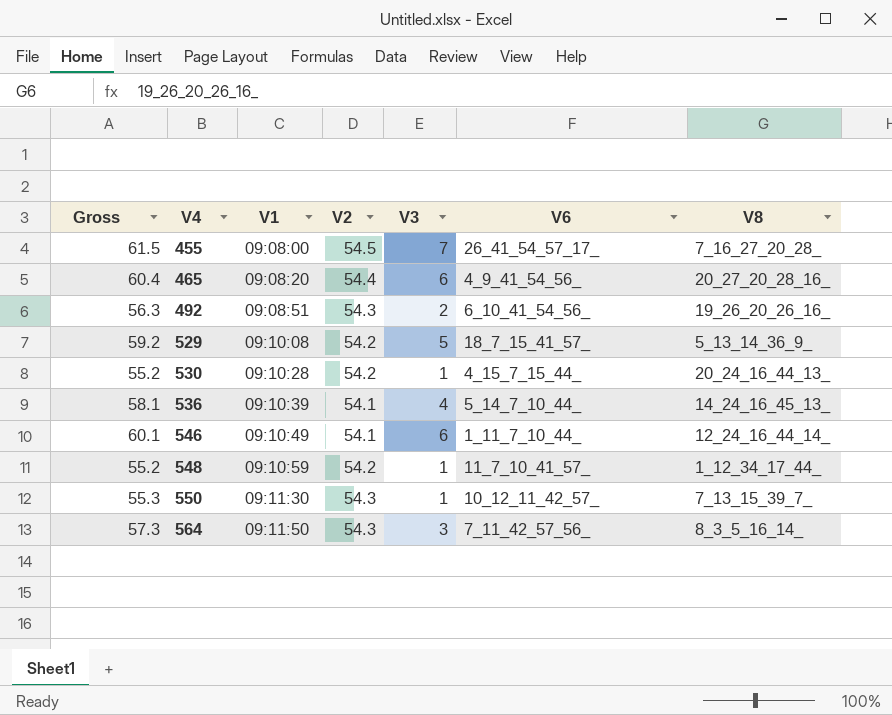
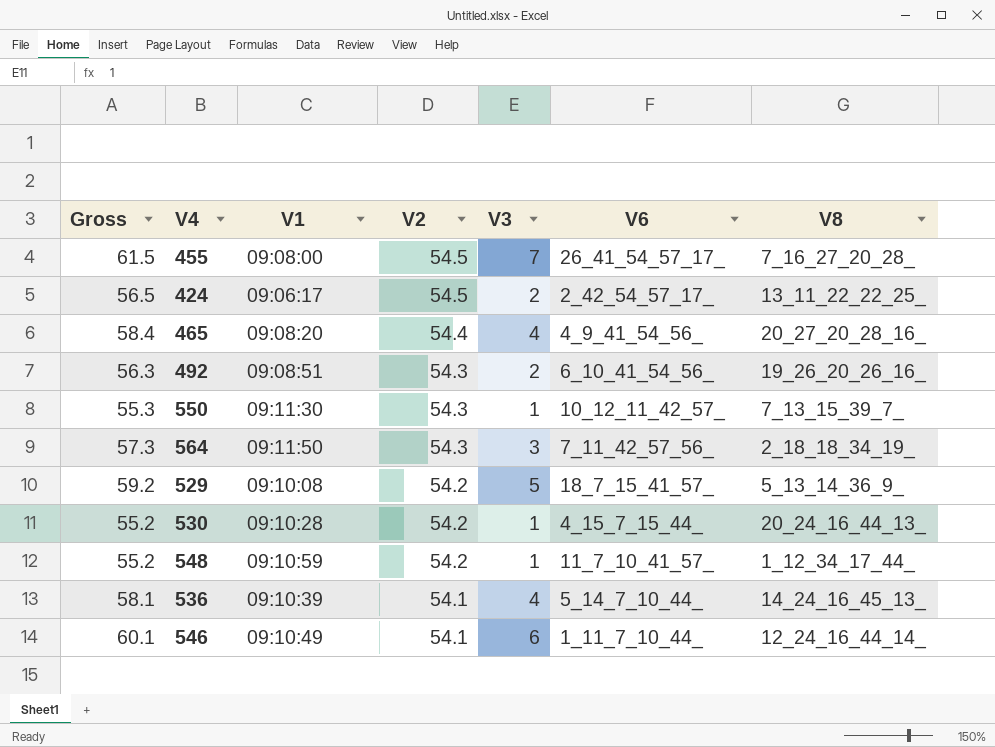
row order: V4 ascending -> V2 descending
row 424: none -> 56.5 | 09:06:17 | 54.5 | 2 | 2_42_54_57_17_ | 13_11_22_22_25_
465 | Gross: 60.4 -> 58.4
465 | V3: 6 -> 4
564 | V8: 8_3_5_16_14_ -> 2_18_18_34_19_

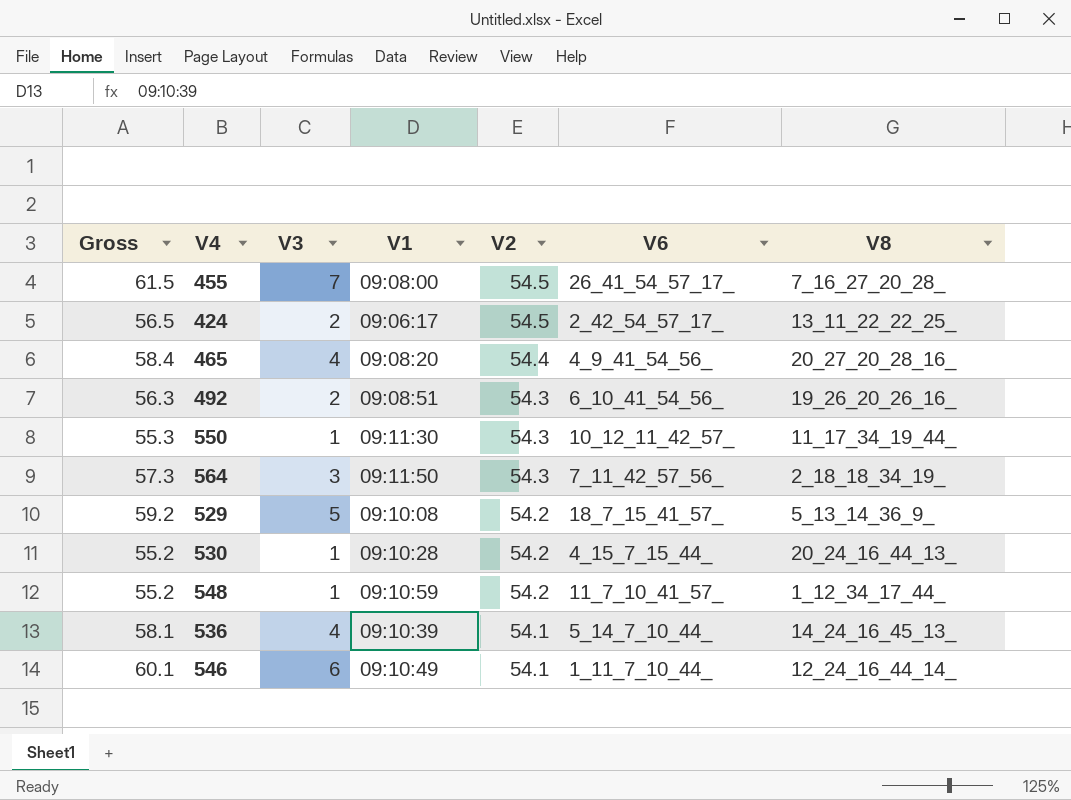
column V3 | position: 5 -> 3
550 | V8: 7_13_15_39_7_ -> 11_17_34_19_44_

